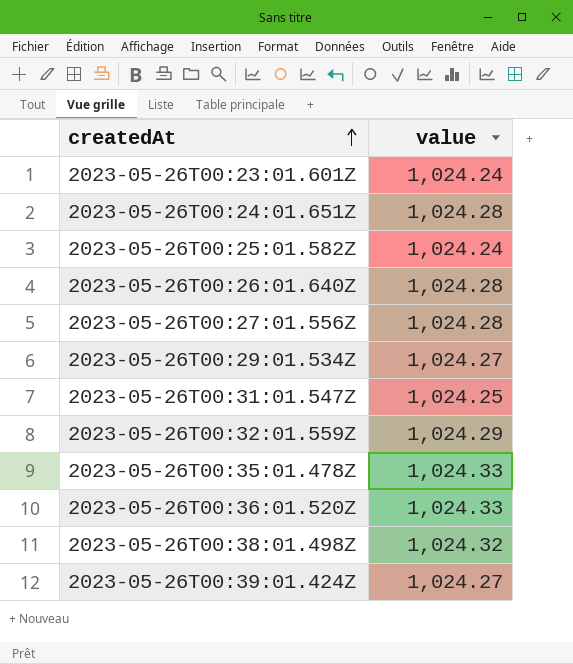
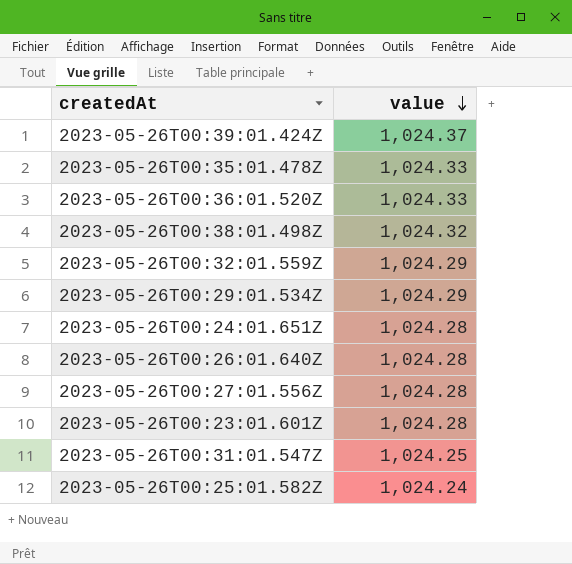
row order: createdAt ascending -> value descending
2023-05-26T00:39:01.424Z | value: 1,024.27 -> 1,024.37
2023-05-26T00:29:01.534Z | value: 1,024.27 -> 1,024.29
2023-05-26T00:23:01.601Z | value: 1,024.24 -> 1,024.28

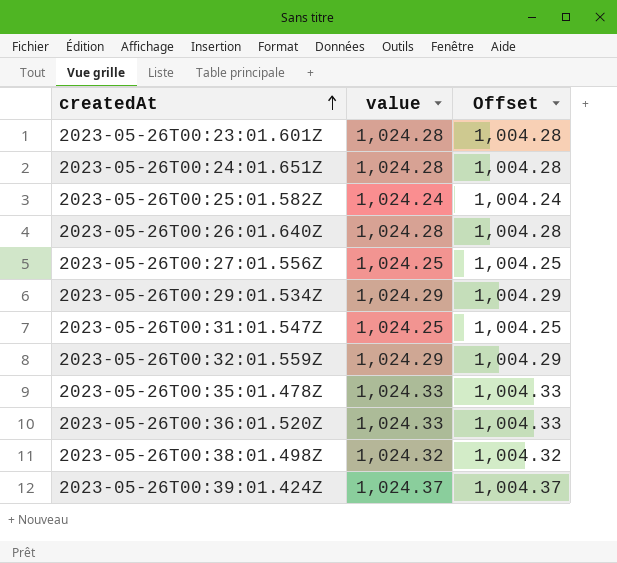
row order: value descending -> createdAt ascending
column Offset | formula: none -> [value] - 20
2023-05-26T00:27:01.556Z | value: 1,024.28 -> 1,024.25

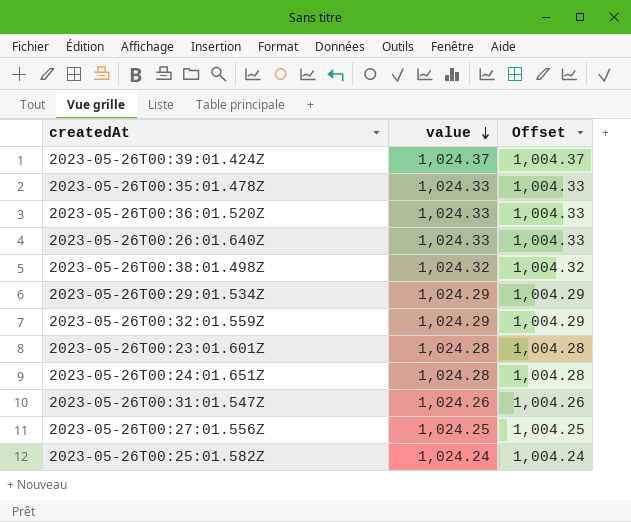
row order: createdAt ascending -> value descending
2023-05-26T00:26:01.640Z | value: 1,024.28 -> 1,024.33
2023-05-26T00:26:01.640Z | Offset: 1,004.28 -> 1,004.33
2023-05-26T00:31:01.547Z | value: 1,024.25 -> 1,024.26
2023-05-26T00:31:01.547Z | Offset: 1,004.25 -> 1,004.26

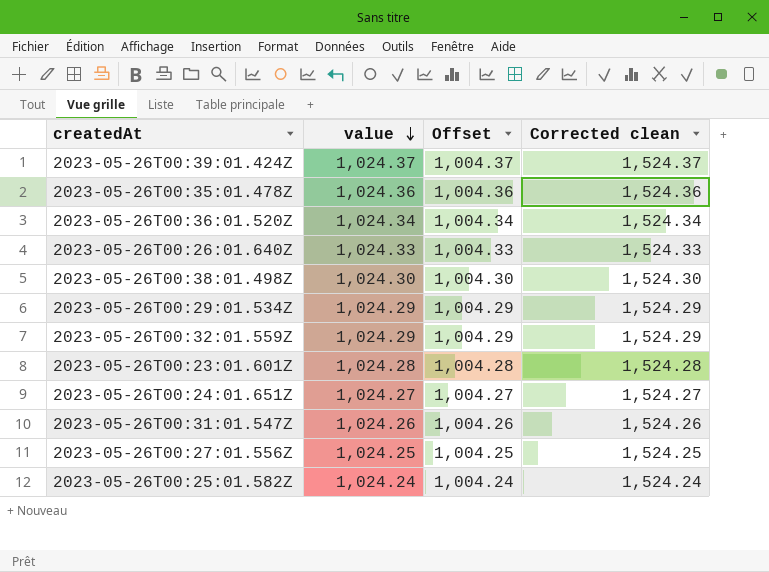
column Corrected clean | formula: none -> [value] + 500
2023-05-26T00:35:01.478Z | value: 1,024.33 -> 1,024.36
2023-05-26T00:35:01.478Z | Offset: 1,004.33 -> 1,004.36
2023-05-26T00:36:01.520Z | value: 1,024.33 -> 1,024.34
2023-05-26T00:36:01.520Z | Offset: 1,004.33 -> 1,004.34
2023-05-26T00:38:01.498Z | value: 1,024.32 -> 1,024.30
2023-05-26T00:38:01.498Z | Offset: 1,004.32 -> 1,004.30
2023-05-26T00:24:01.651Z | value: 1,024.28 -> 1,024.27
2023-05-26T00:24:01.651Z | Offset: 1,004.28 -> 1,004.27

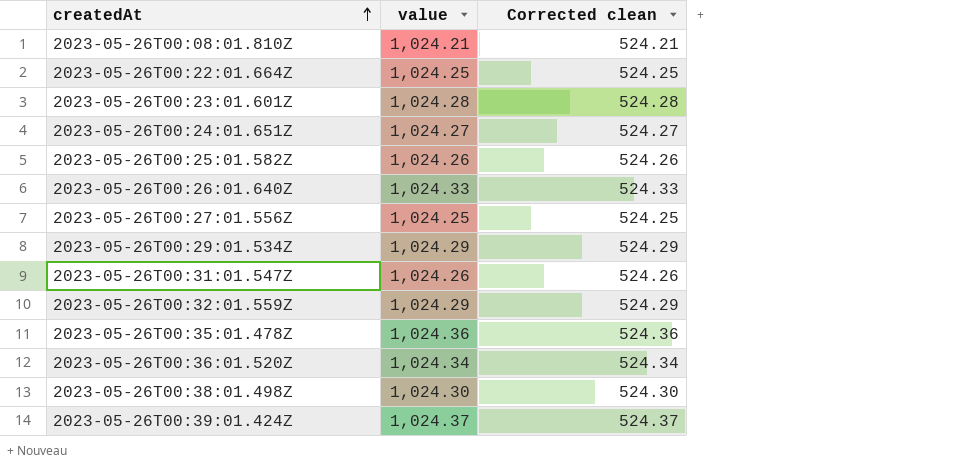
row order: value descending -> createdAt ascending
column Offset | formula: [value] - 20 -> none
column Corrected clean | formula: [value] + 500 -> [value] - 500
row 2023-05-26T00:08:01.810Z: none -> 1,024.21 | 524.21
row 2023-05-26T00:22:01.664Z: none -> 1,024.25 | 524.25
2023-05-26T00:25:01.582Z | value: 1,024.24 -> 1,024.26

